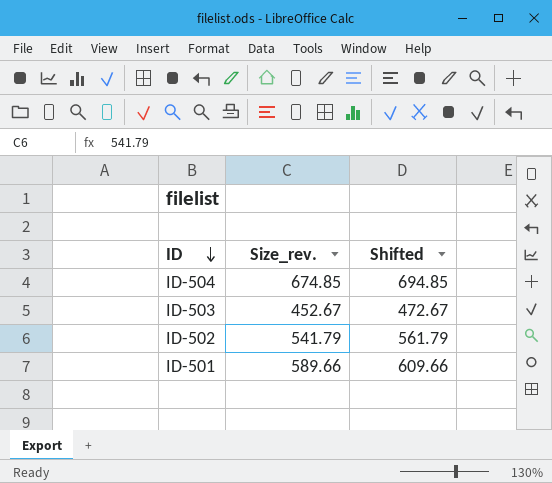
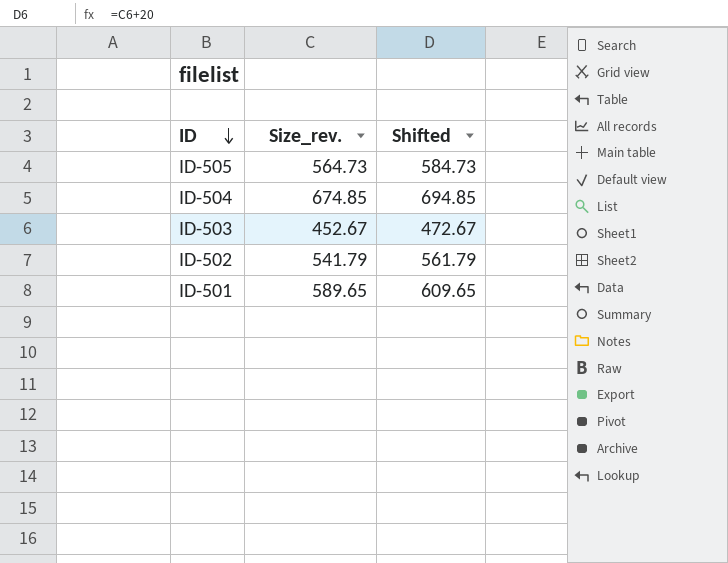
row ID-505: none -> 564.73 | 584.73
ID-501 | Size_rev.: 589.66 -> 589.65
ID-501 | Shifted: 609.66 -> 609.65

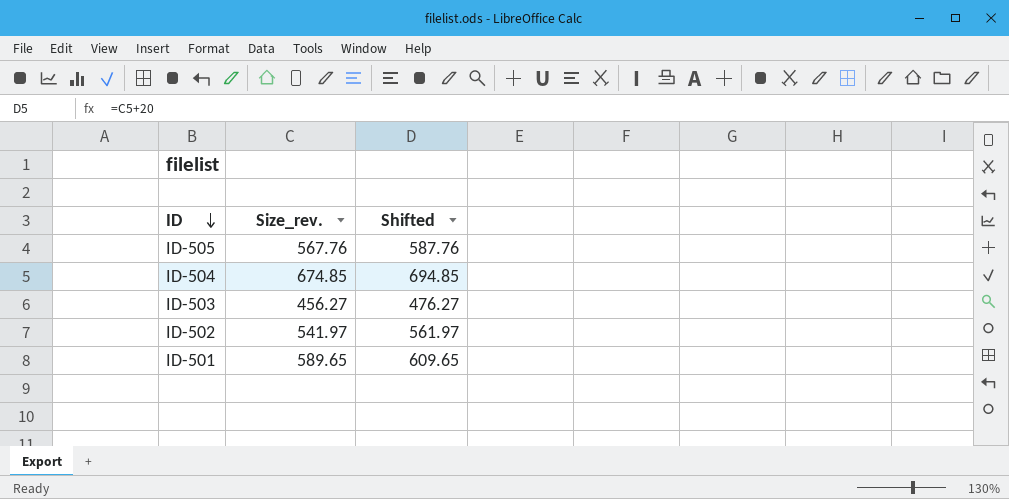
ID-505 | Size_rev.: 564.73 -> 567.76
ID-505 | Shifted: 584.73 -> 587.76
ID-503 | Size_rev.: 452.67 -> 456.27
ID-503 | Shifted: 472.67 -> 476.27
ID-502 | Size_rev.: 541.79 -> 541.97
ID-502 | Shifted: 561.79 -> 561.97

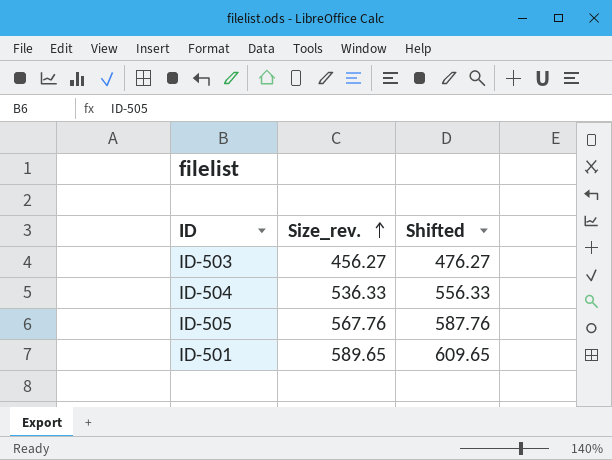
row order: ID descending -> Size_rev. ascending
row ID-502: 541.97 | 561.97 -> none
ID-504 | Size_rev.: 674.85 -> 536.33
ID-504 | Shifted: 694.85 -> 556.33

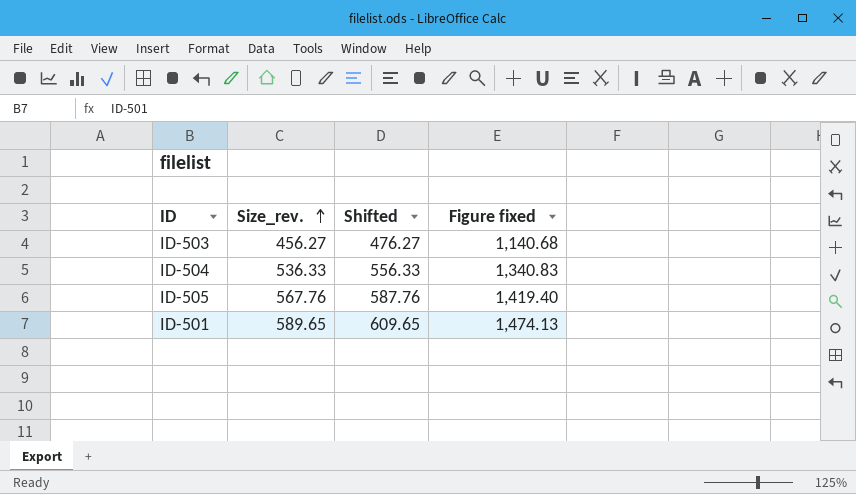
column Figure fixed | formula: none -> [Size_rev.] * 2.5

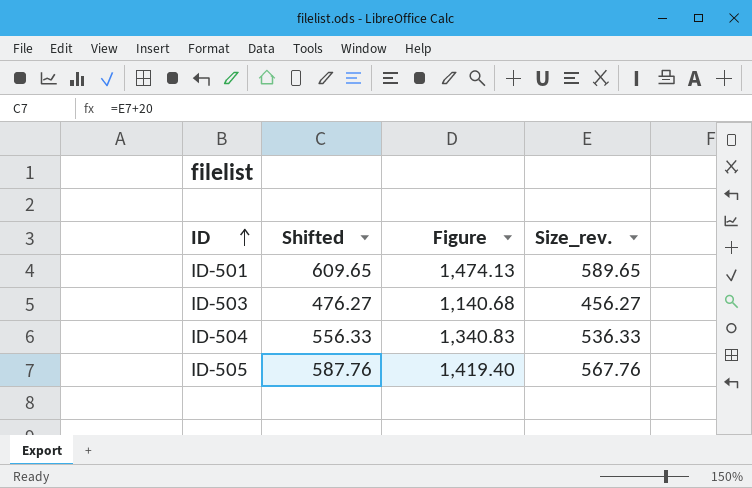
row order: Size_rev. ascending -> ID ascending
column name: Figure fixed -> Figure
column Size_rev. | position: 2 -> 4

